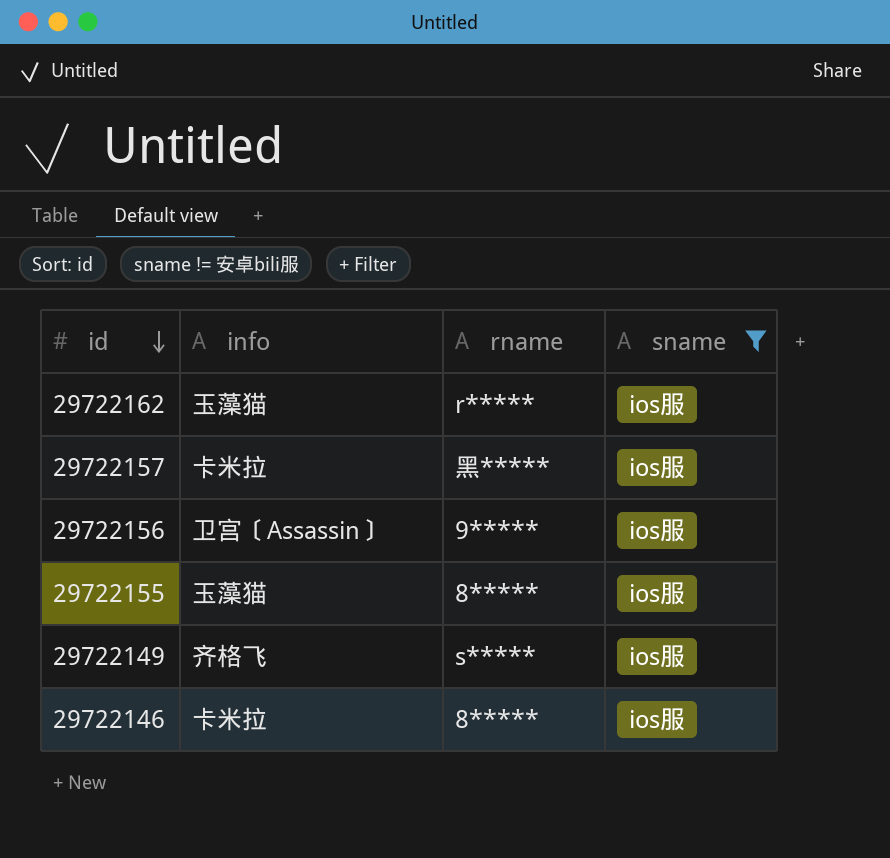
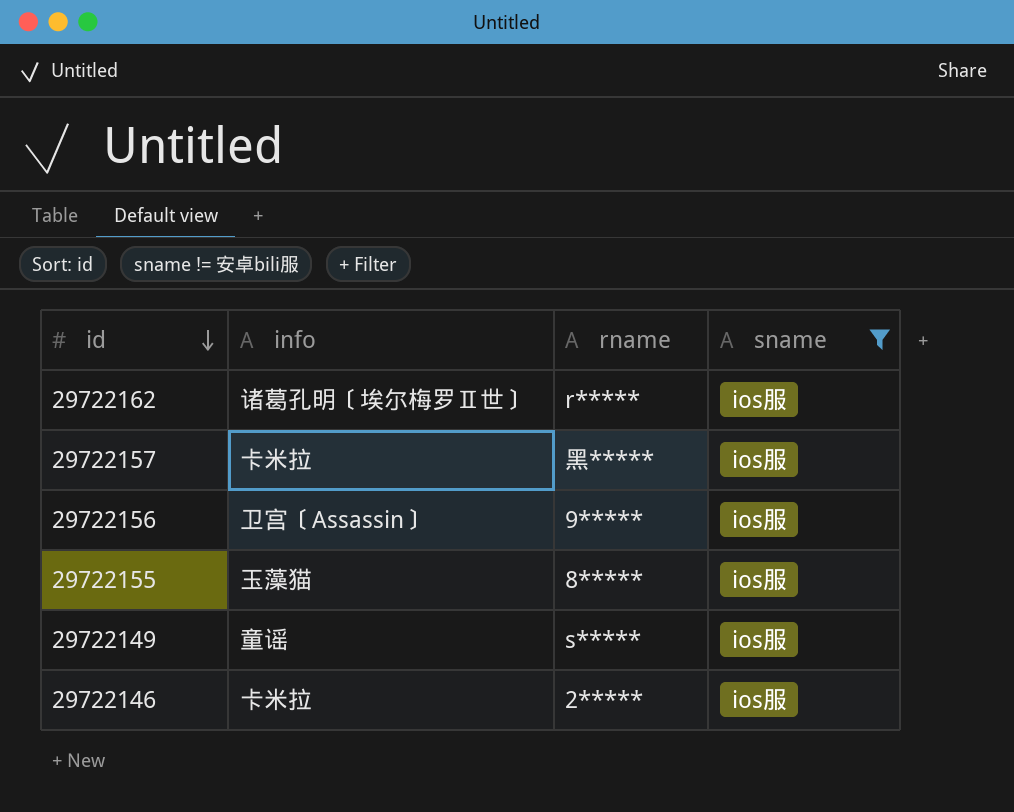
29722162 | info: 玉藻猫 -> 诸葛孔明〔埃尔梅罗Ⅱ世〕
29722149 | info: 齐格飞 -> 童谣
29722146 | rname: 8***** -> 2*****

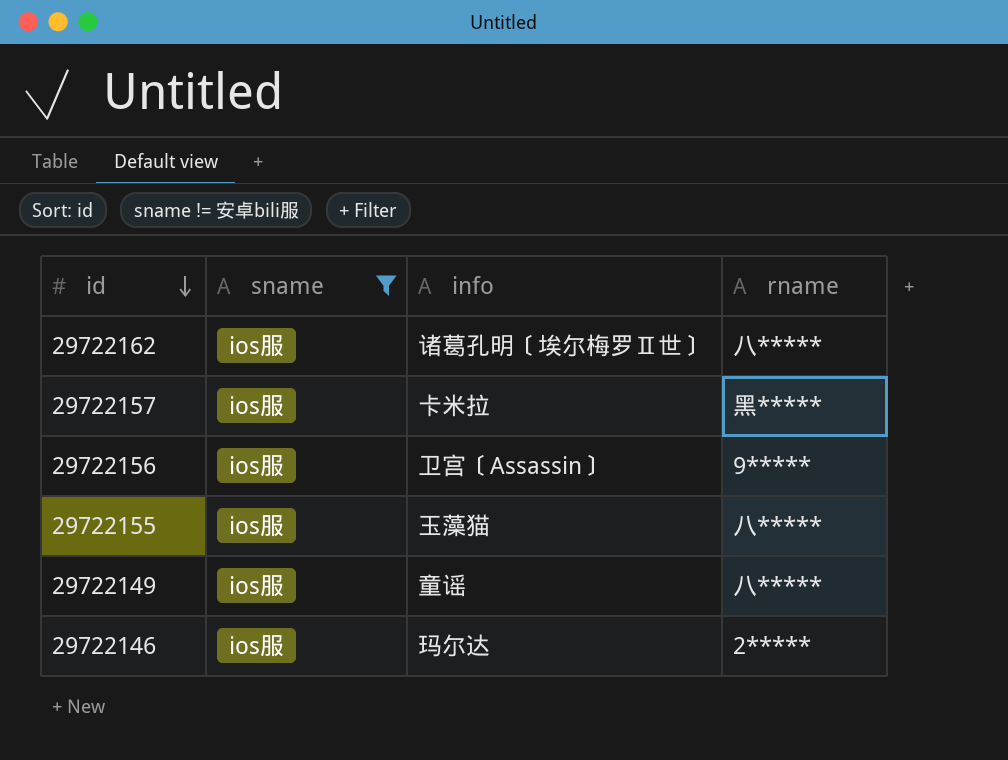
column sname | position: 4 -> 2
29722162 | rname: r***** -> 八*****
29722155 | rname: 8***** -> 八*****
29722149 | rname: s***** -> 八*****
29722146 | info: 卡米拉 -> 玛尔达

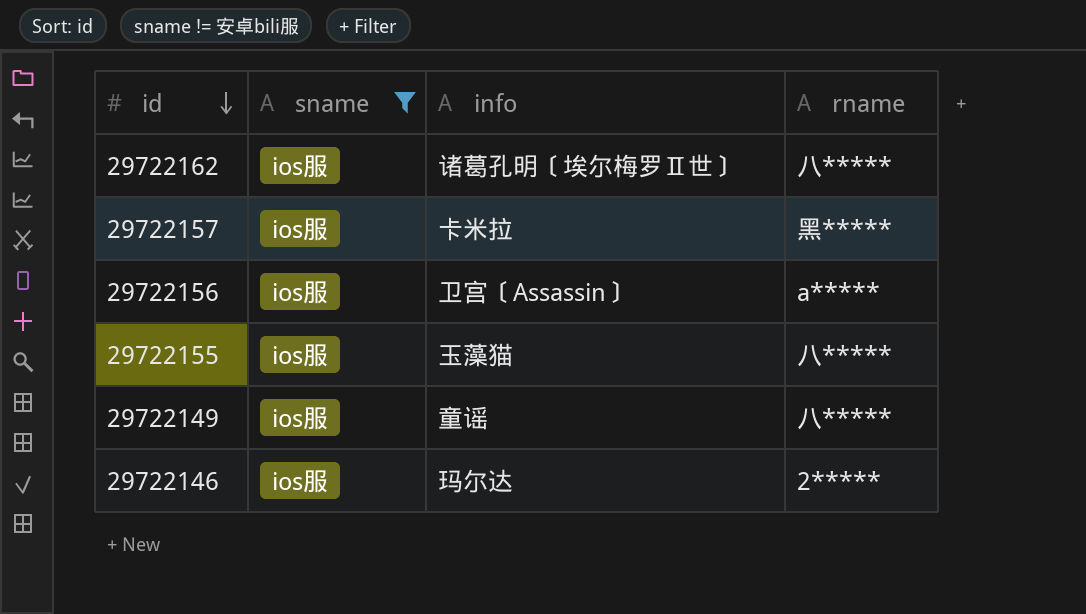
29722156 | rname: 9***** -> a*****

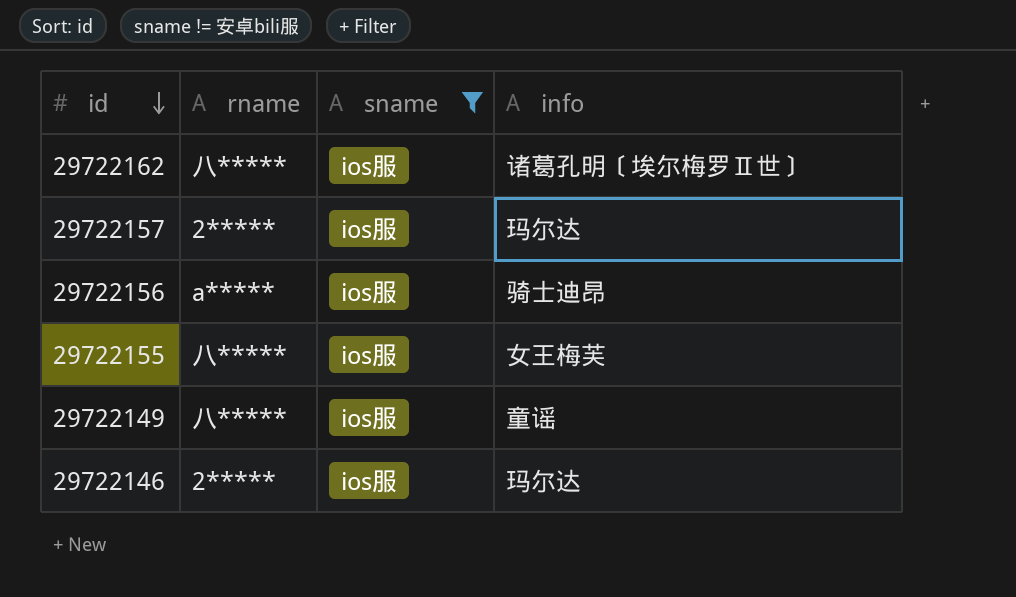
column rname | position: 4 -> 2
29722157 | rname: 黑***** -> 2*****
29722157 | info: 卡米拉 -> 玛尔达
29722156 | info: 卫宫〔Assassin〕 -> 骑士迪昂
29722155 | info: 玉藻猫 -> 女王梅芙

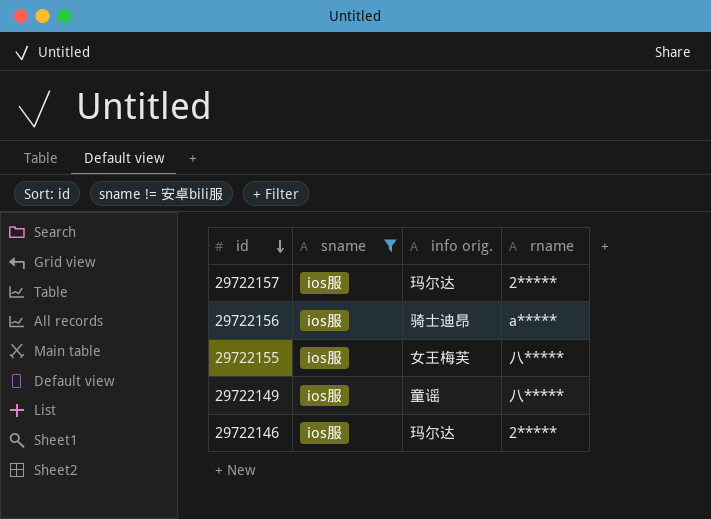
column name: info -> info orig.
column rname | position: 2 -> 4
row 29722162: 八***** | ios服 | 诸葛孔明〔埃尔梅罗Ⅱ世〕 -> none

